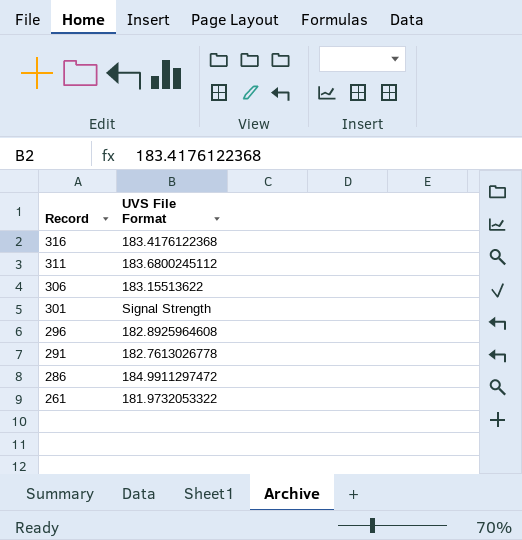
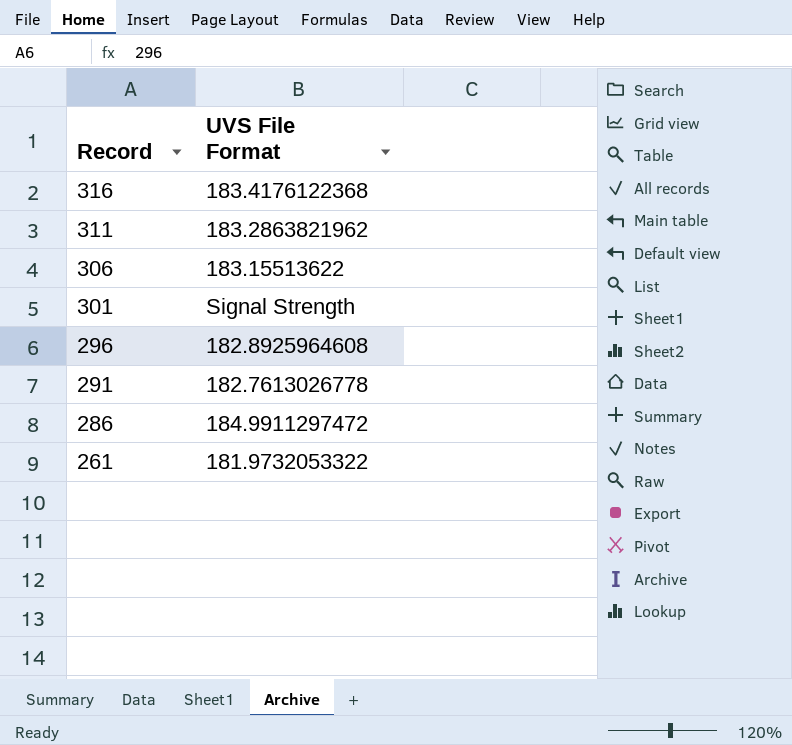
311 | UVS File Format: 183.6800245112 -> 183.2863821962

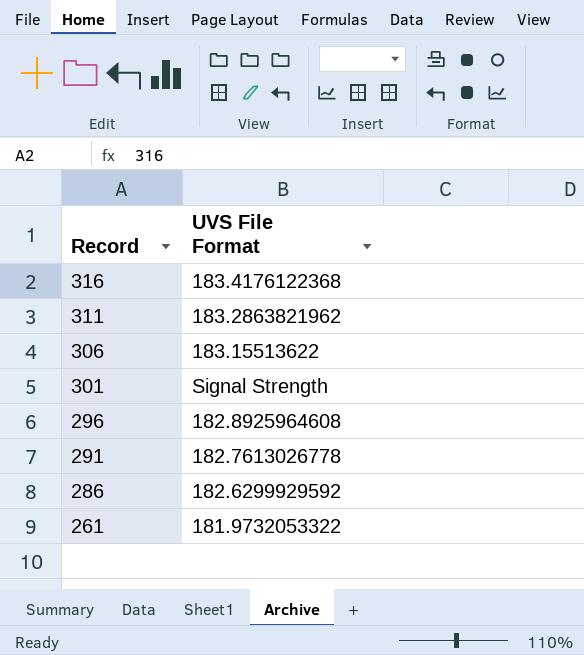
286 | UVS File Format: 184.9911297472 -> 182.6299929592

